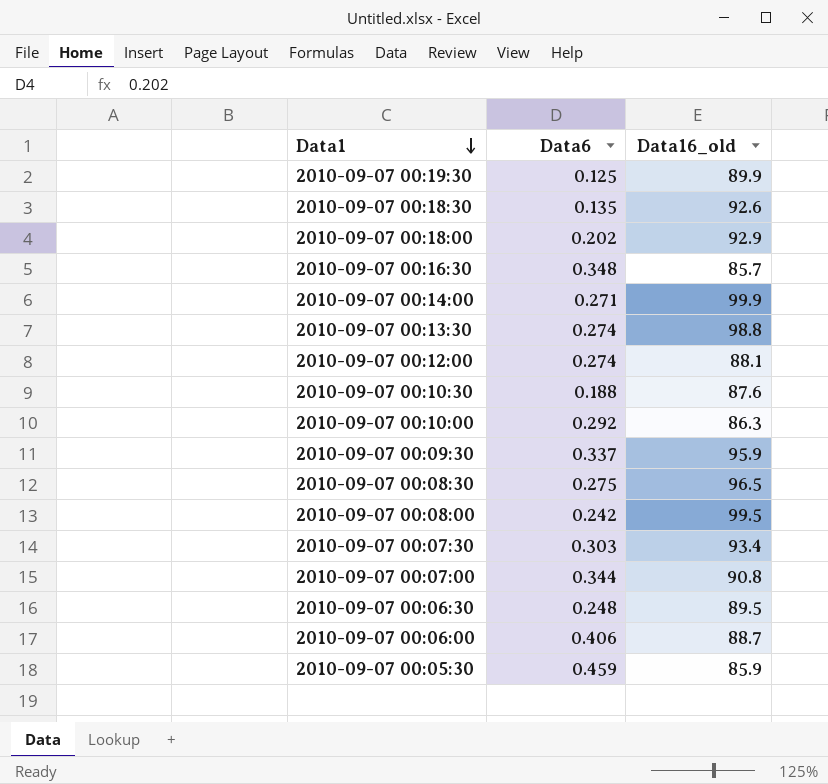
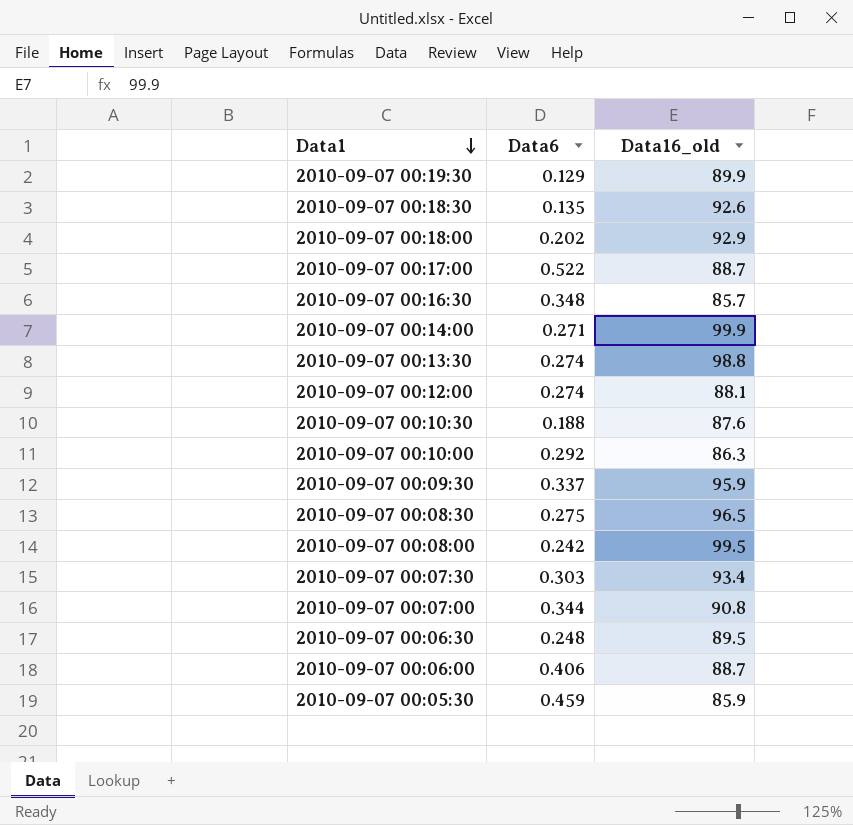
2010-09-07 00:19:30 | Data6: 0.125 -> 0.129
row 2010-09-07 00:17:00: none -> 0.522 | 88.7

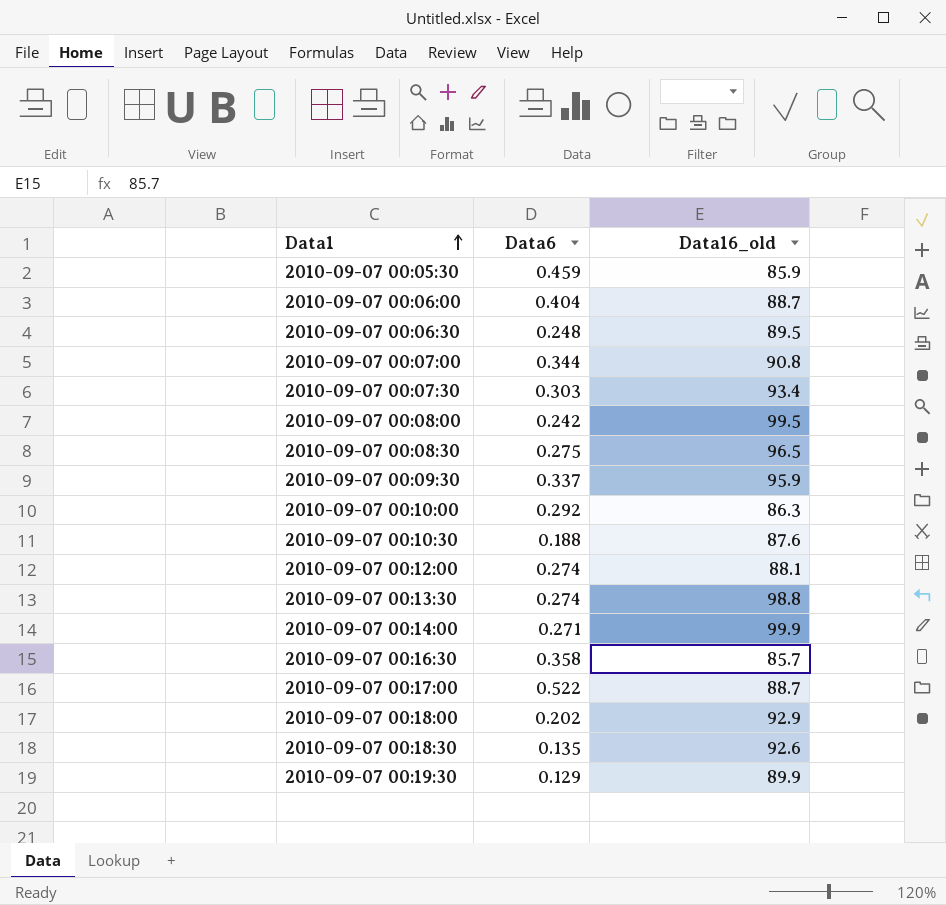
row order: Data1 descending -> Data1 ascending
2010-09-07 00:06:00 | Data6: 0.406 -> 0.404
2010-09-07 00:16:30 | Data6: 0.348 -> 0.358

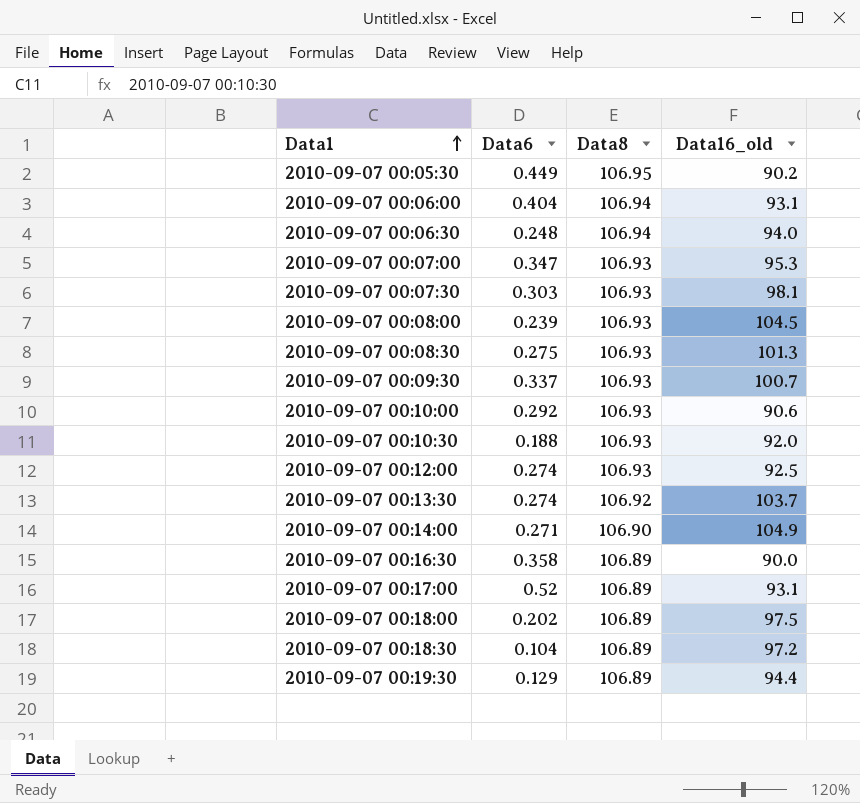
column Data8 | position: none -> 3
2010-09-07 00:05:30 | Data6: 0.459 -> 0.449
2010-09-07 00:05:30 | Data16_old: 85.9 -> 90.2
2010-09-07 00:06:00 | Data16_old: 88.7 -> 93.1
2010-09-07 00:06:30 | Data16_old: 89.5 -> 94.0
2010-09-07 00:07:00 | Data6: 0.344 -> 0.347
2010-09-07 00:07:00 | Data16_old: 90.8 -> 95.3
2010-09-07 00:07:30 | Data16_old: 93.4 -> 98.1
2010-09-07 00:08:00 | Data6: 0.242 -> 0.239
2010-09-07 00:08:00 | Data16_old: 99.5 -> 104.5
2010-09-07 00:08:30 | Data16_old: 96.5 -> 101.3
2010-09-07 00:09:30 | Data16_old: 95.9 -> 100.7
2010-09-07 00:10:00 | Data16_old: 86.3 -> 90.6
2010-09-07 00:10:30 | Data16_old: 87.6 -> 92.0
2010-09-07 00:12:00 | Data16_old: 88.1 -> 92.5
2010-09-07 00:13:30 | Data16_old: 98.8 -> 103.7
2010-09-07 00:14:00 | Data16_old: 99.9 -> 104.9
2010-09-07 00:16:30 | Data16_old: 85.7 -> 90.0
2010-09-07 00:17:00 | Data6: 0.522 -> 0.52
2010-09-07 00:17:00 | Data16_old: 88.7 -> 93.1
2010-09-07 00:18:00 | Data16_old: 92.9 -> 97.5
2010-09-07 00:18:30 | Data6: 0.135 -> 0.104
2010-09-07 00:18:30 | Data16_old: 92.6 -> 97.2
2010-09-07 00:19:30 | Data16_old: 89.9 -> 94.4

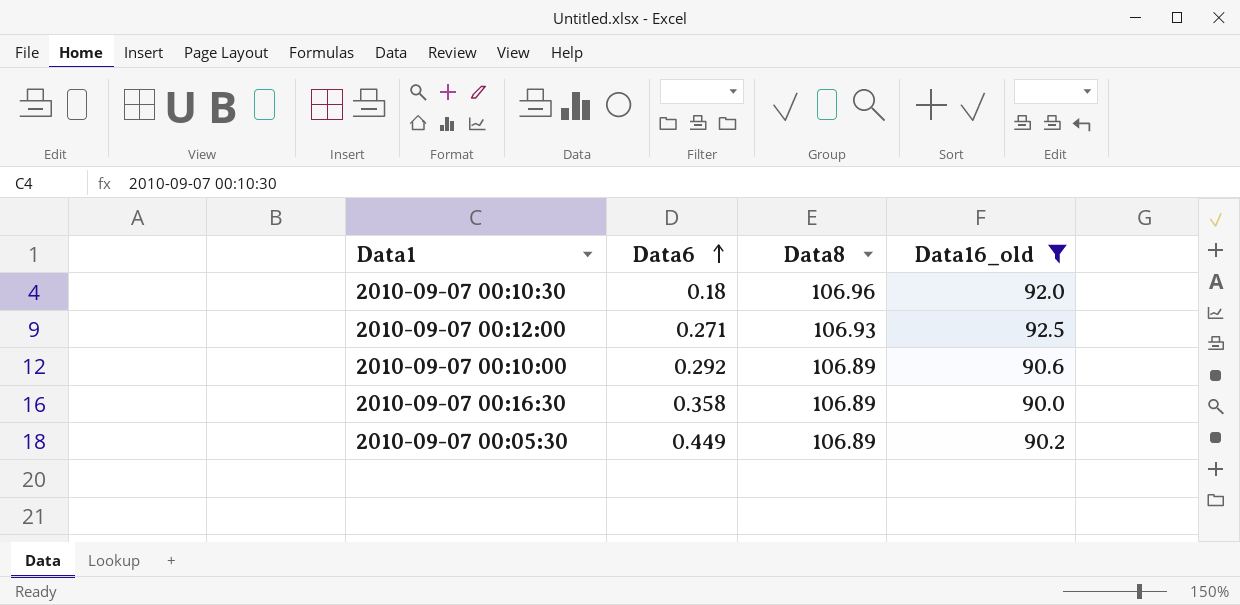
filter: none -> Data16_old <= 92.5
row order: Data1 ascending -> Data6 ascending
2010-09-07 00:10:30 | Data6: 0.188 -> 0.18
2010-09-07 00:10:30 | Data8: 106.93 -> 106.96
2010-09-07 00:12:00 | Data6: 0.274 -> 0.271
2010-09-07 00:10:00 | Data8: 106.93 -> 106.89
2010-09-07 00:05:30 | Data8: 106.95 -> 106.89

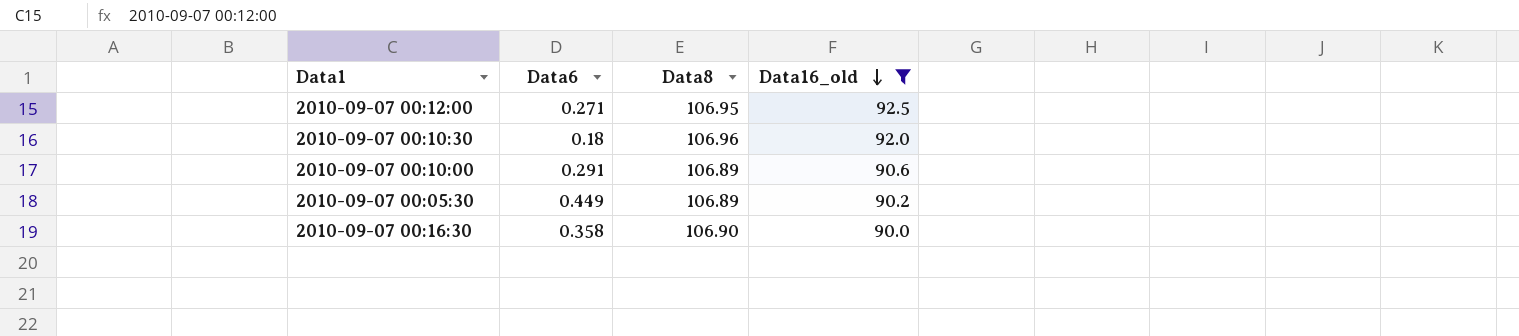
row order: Data6 ascending -> Data16_old descending
2010-09-07 00:12:00 | Data8: 106.93 -> 106.95
2010-09-07 00:10:00 | Data6: 0.292 -> 0.291
2010-09-07 00:16:30 | Data8: 106.89 -> 106.90

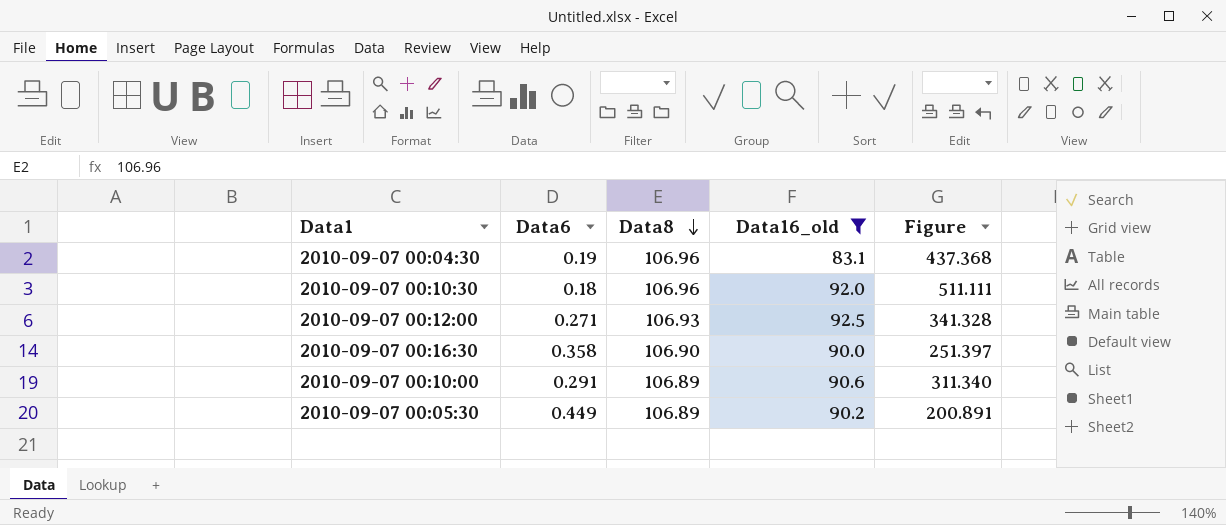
row order: Data16_old descending -> Data8 descending
column Figure | formula: none -> [Data16_old] / [Data6]
row 2010-09-07 00:04:30: none -> 0.19 | 106.96 | 83.1 | 437.368
2010-09-07 00:12:00 | Data8: 106.95 -> 106.93

